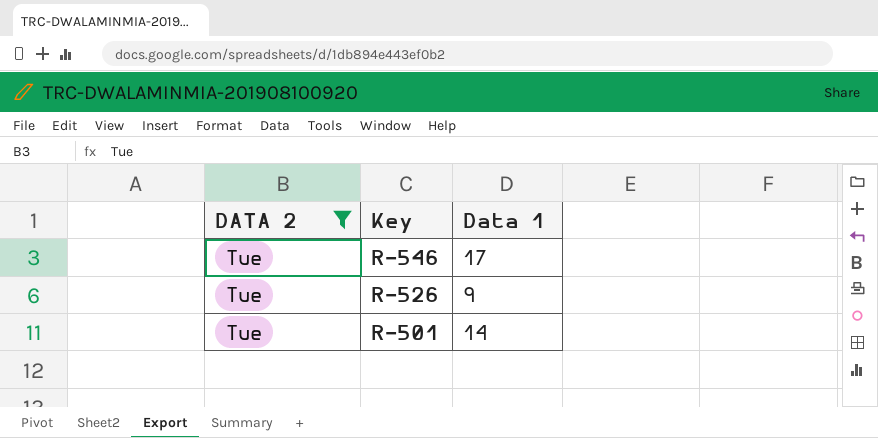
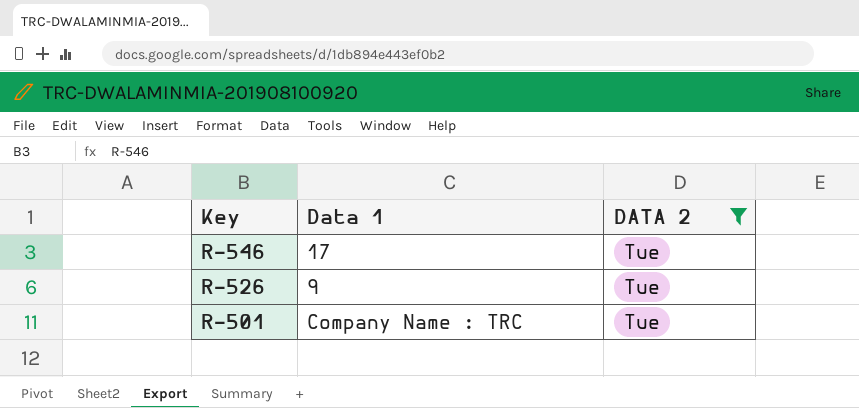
column DATA 2 | position: 1 -> 3
R-501 | Data 1: 14 -> Company Name : TRC

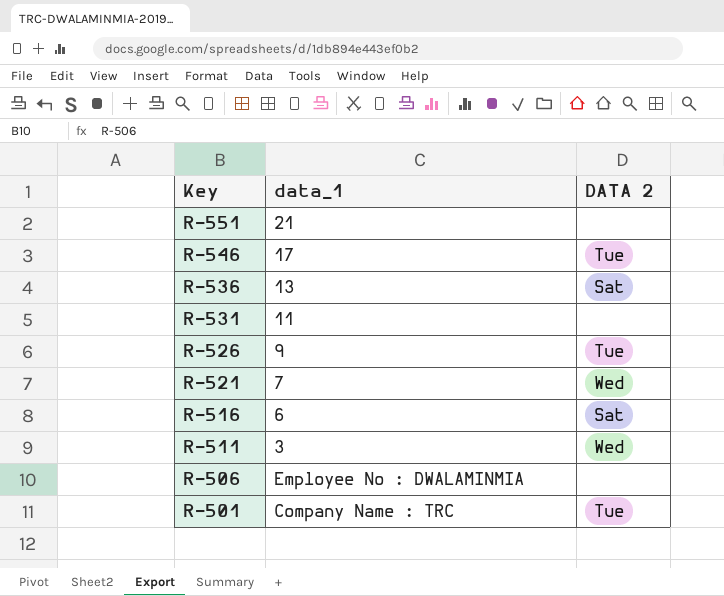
filter: DATA 2 = Tue -> none
column name: Data 1 -> data_1

